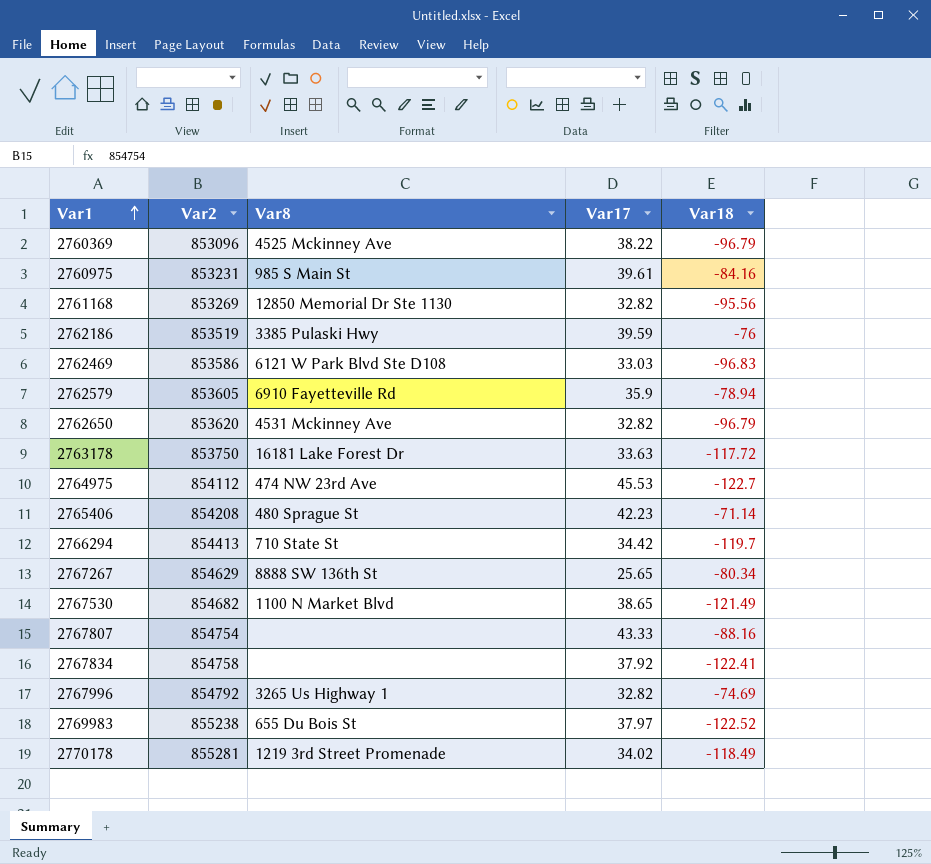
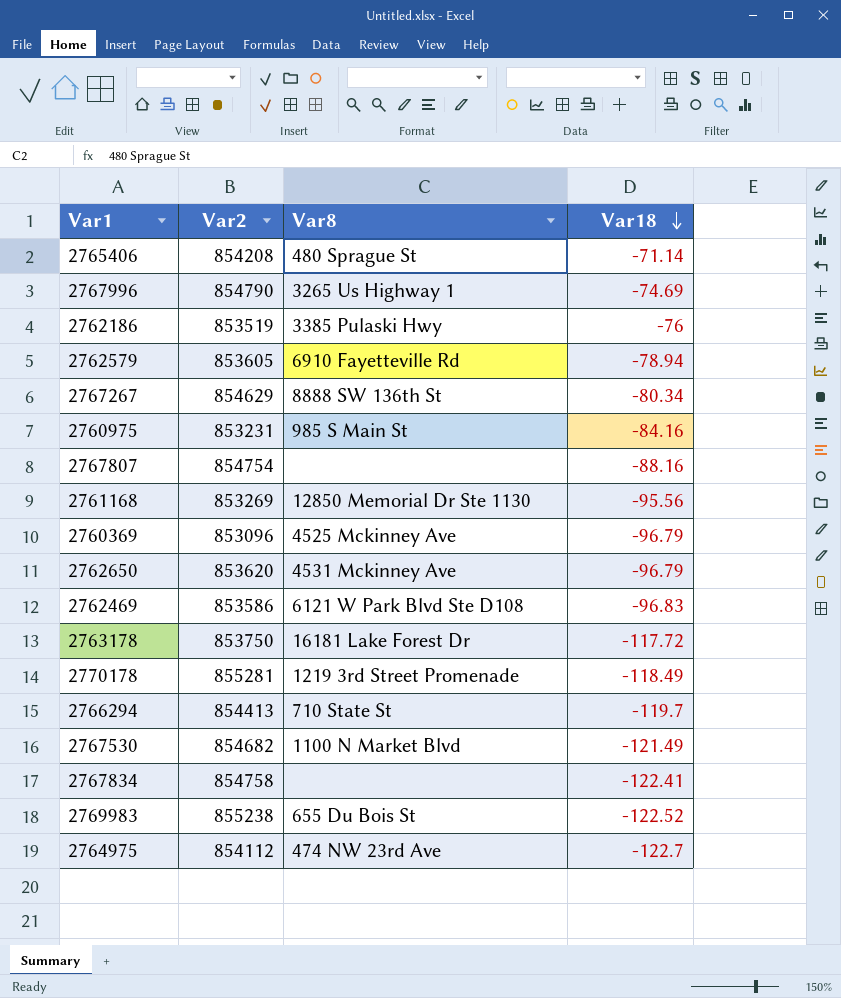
row order: Var1 ascending -> Var18 descending
column Var17 | position: 4 -> none
2767996 | Var2: 854792 -> 854790

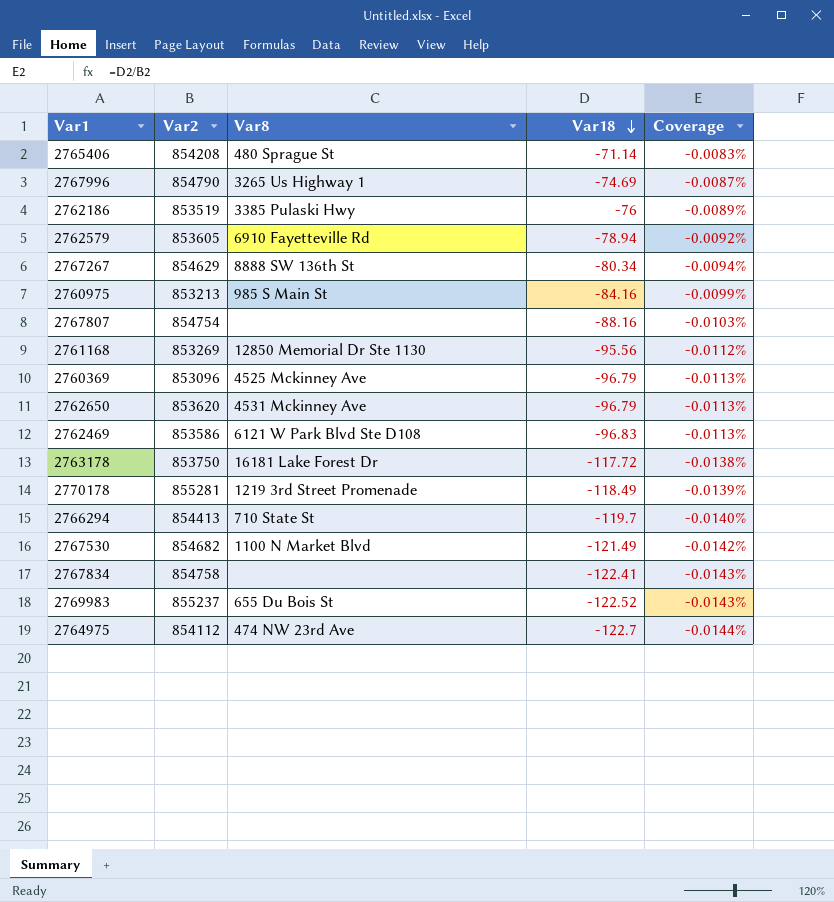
column Coverage | formula: none -> [Var18] / [Var2]
2760975 | Var2: 853231 -> 853213
2769983 | Var2: 855238 -> 855237

